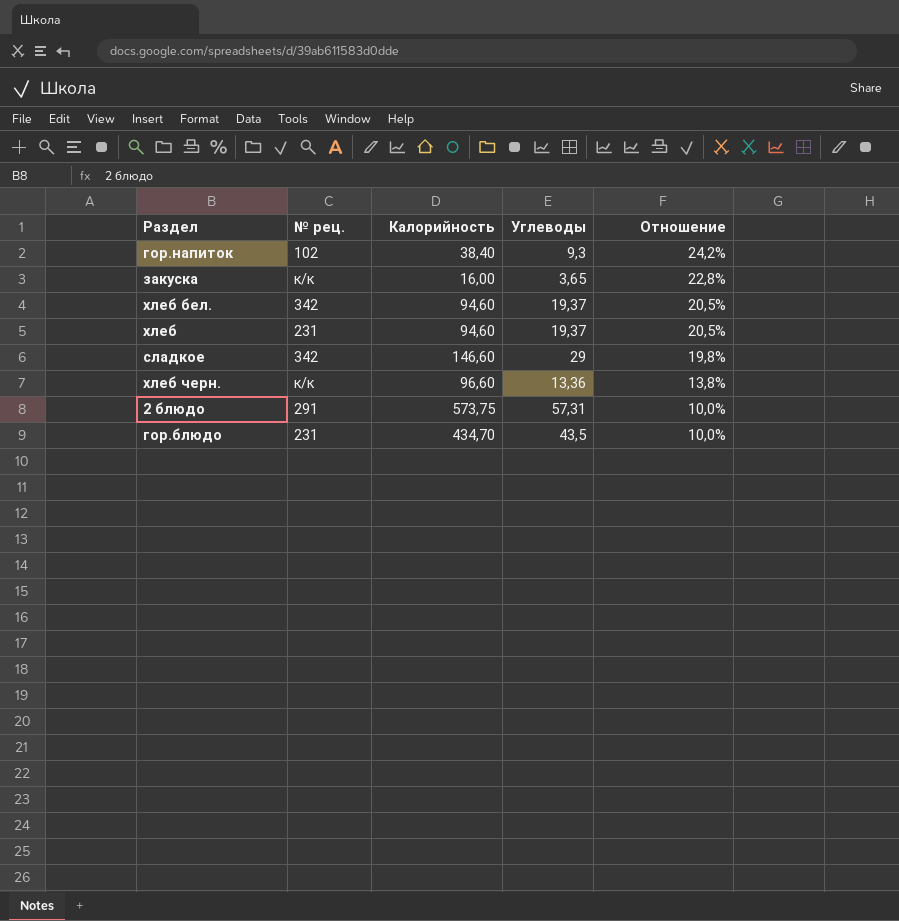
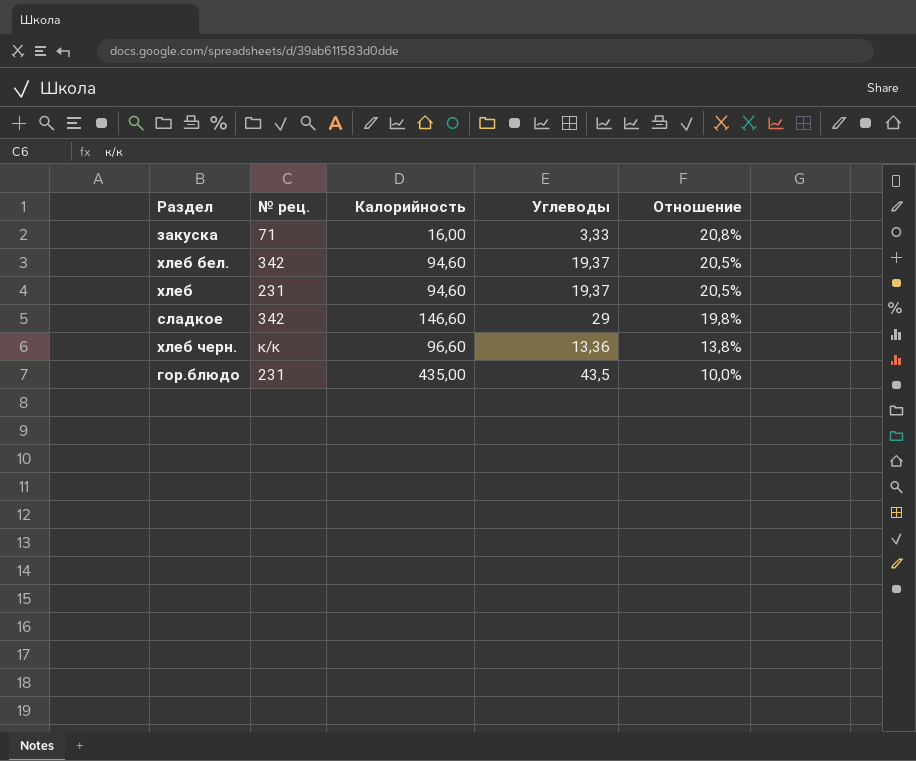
row гор.напиток: 102 | 38,40 | 9,3 | 24,2% -> none
row 2 блюдо: 291 | 573,75 | 57,31 | 10,0% -> none
закуска | № рец.: к/к -> 71
закуска | Углеводы: 3,65 -> 3,33
закуска | Отношение: 22,8% -> 20,8%
гор.блюдо | Калорийность: 434,70 -> 435,00

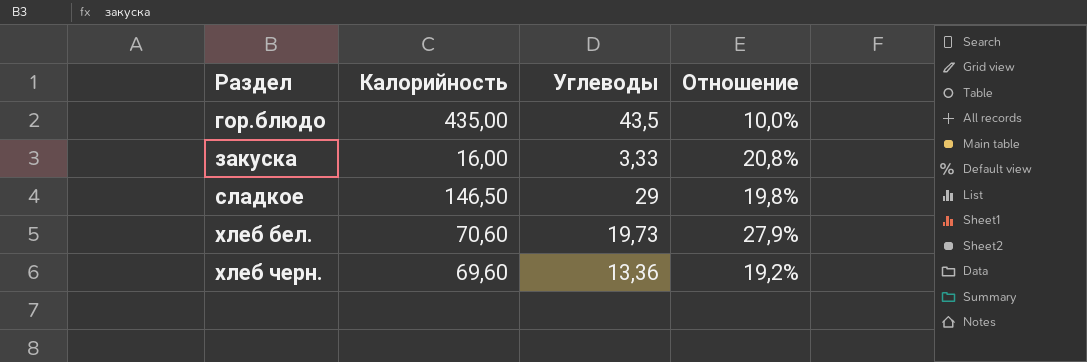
row order: Отношение descending -> Раздел ascending
column № рец. | position: 2 -> none
row хлеб: 231 | 94,60 | 19,37 | 20,5% -> none
сладкое | Калорийность: 146,60 -> 146,50
хлеб бел. | Калорийность: 94,60 -> 70,60
хлеб бел. | Углеводы: 19,37 -> 19,73
хлеб бел. | Отношение: 20,5% -> 27,9%
хлеб черн. | Калорийность: 96,60 -> 69,60
хлеб черн. | Отношение: 13,8% -> 19,2%

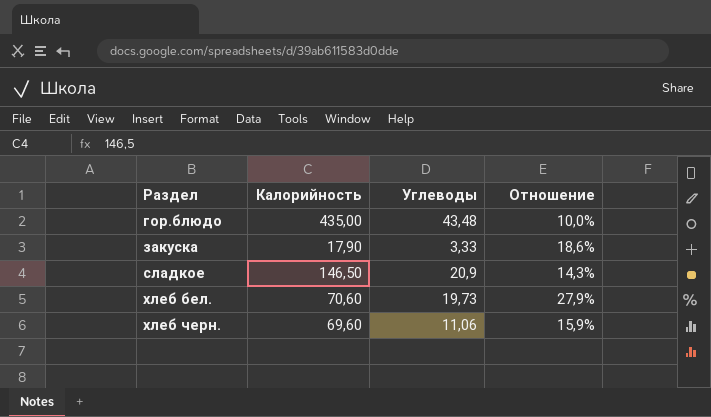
гор.блюдо | Углеводы: 43,5 -> 43,48
закуска | Калорийность: 16,00 -> 17,90
закуска | Отношение: 20,8% -> 18,6%
сладкое | Углеводы: 29 -> 20,9
сладкое | Отношение: 19,8% -> 14,3%
хлеб черн. | Углеводы: 13,36 -> 11,06
хлеб черн. | Отношение: 19,2% -> 15,9%

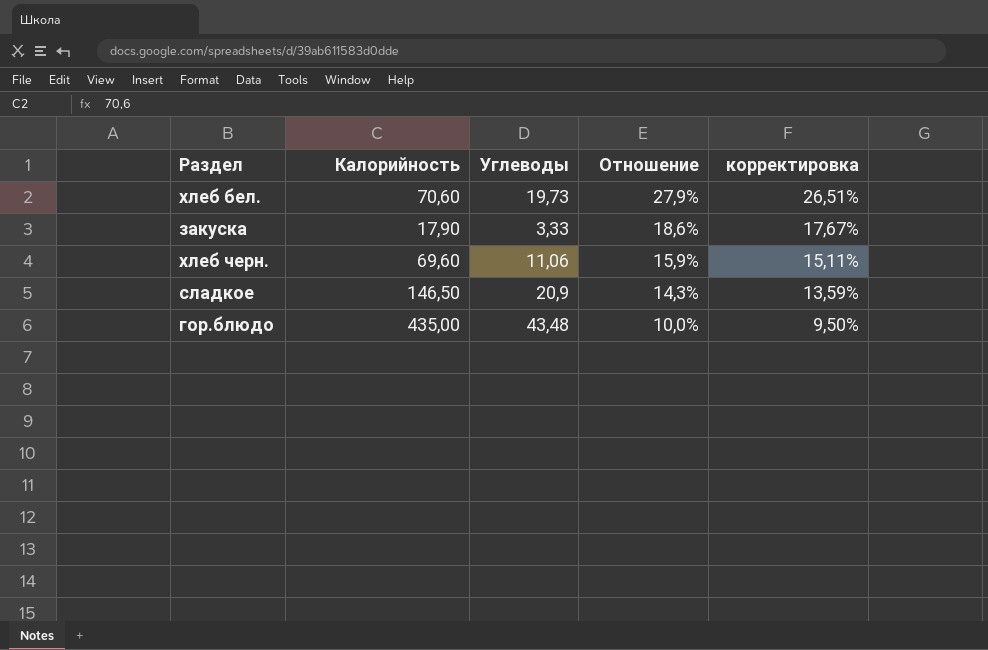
row order: Раздел ascending -> Отношение descending
column корректировка | formula: none -> [Отношение] * 0,95

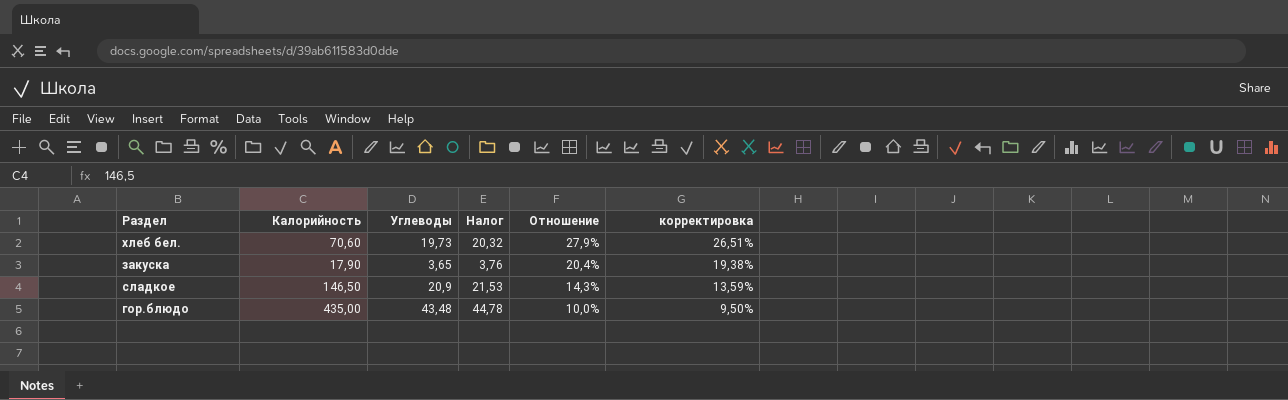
column Налог | formula: none -> [Углеводы] * 1,03
row хлеб черн.: 69,60 | 11,06 | 15,9% | 15,11% -> none
закуска | Углеводы: 3,33 -> 3,65
закуска | Отношение: 18,6% -> 20,4%
закуска | корректировка: 17,67% -> 19,38%

